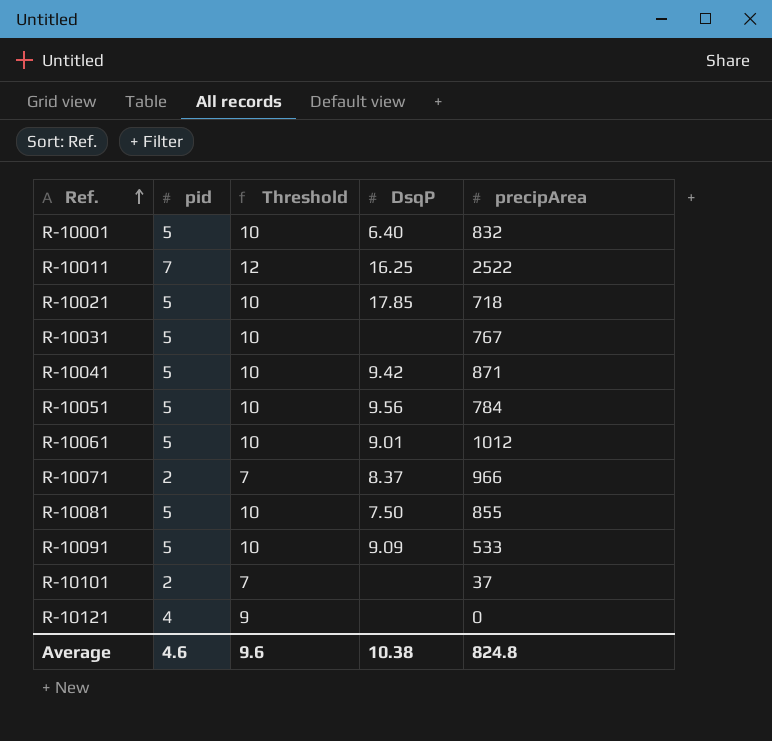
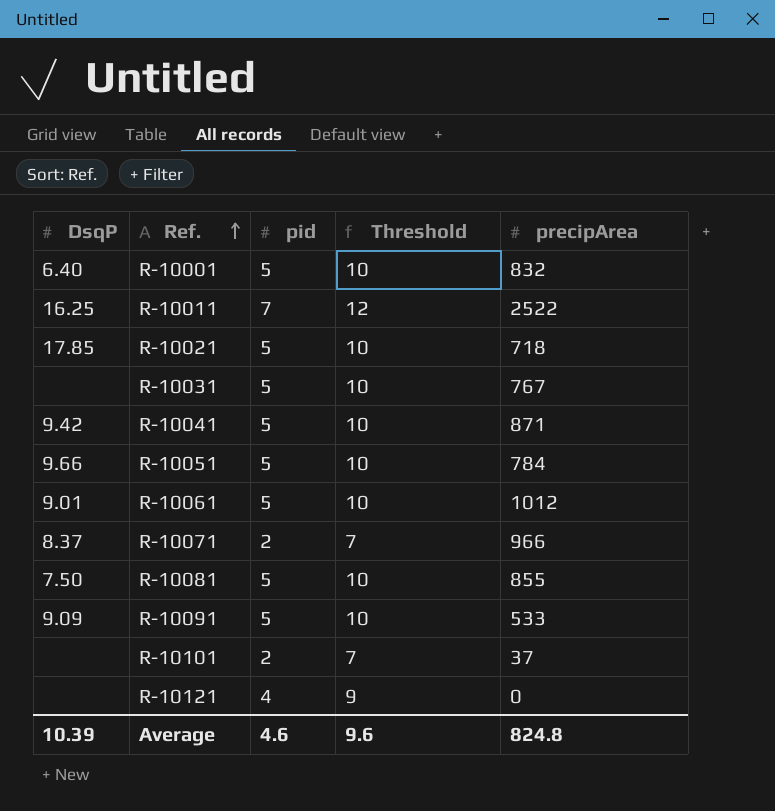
column DsqP | position: 4 -> 1
R-10051 | DsqP: 9.56 -> 9.66
Average | DsqP: 10.38 -> 10.39

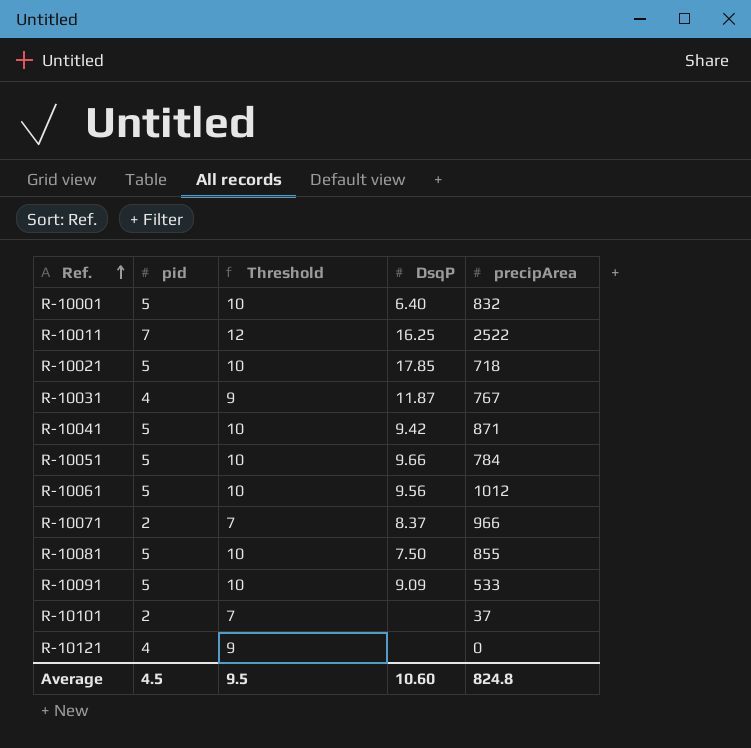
column DsqP | position: 1 -> 4
R-10031 | pid: 5 -> 4
R-10031 | Threshold: 10 -> 9
R-10031 | DsqP: none -> 11.87
R-10061 | DsqP: 9.01 -> 9.56
Average | pid: 4.6 -> 4.5
Average | Threshold: 9.6 -> 9.5
Average | DsqP: 10.39 -> 10.60

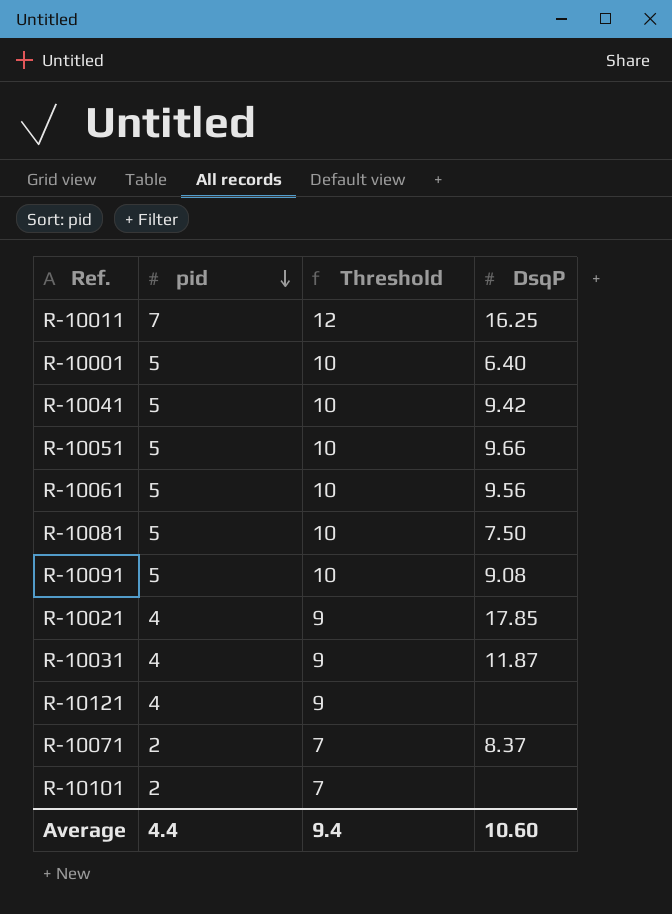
row order: Ref. ascending -> pid descending
column precipArea | position: 5 -> none
R-10091 | DsqP: 9.09 -> 9.08
R-10021 | pid: 5 -> 4
R-10021 | Threshold: 10 -> 9
Average | pid: 4.5 -> 4.4
Average | Threshold: 9.5 -> 9.4

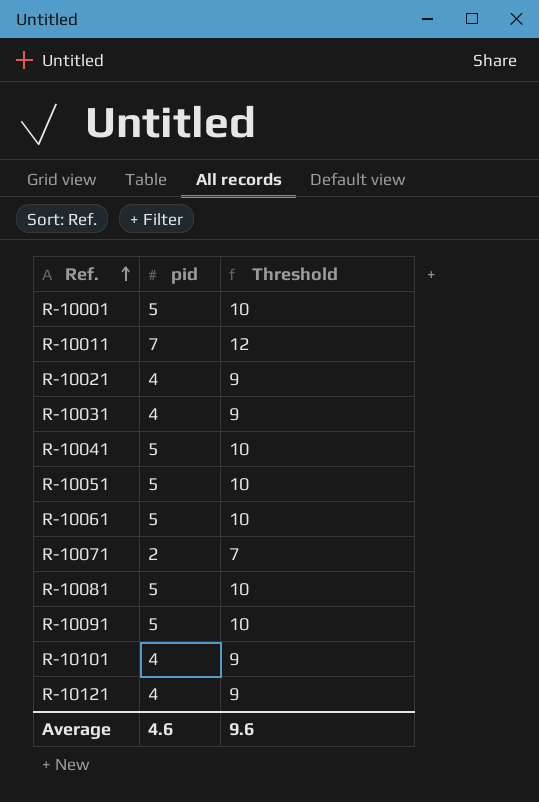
row order: pid descending -> Ref. ascending
column DsqP | position: 4 -> none
R-10101 | pid: 2 -> 4
R-10101 | Threshold: 7 -> 9
Average | pid: 4.4 -> 4.6
Average | Threshold: 9.4 -> 9.6

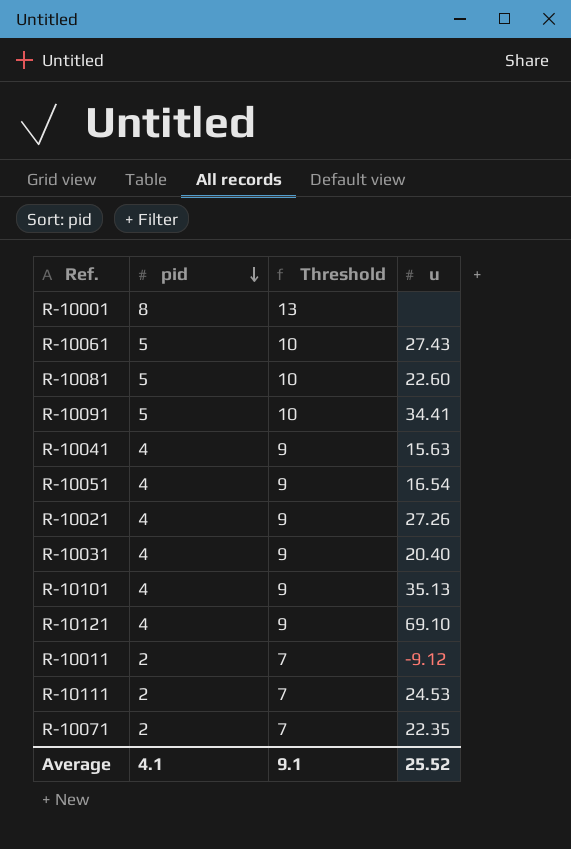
row order: Ref. ascending -> pid descending
column u | position: none -> 4
R-10001 | pid: 5 -> 8
R-10001 | Threshold: 10 -> 13
R-10041 | pid: 5 -> 4
R-10041 | Threshold: 10 -> 9
R-10051 | pid: 5 -> 4
R-10051 | Threshold: 10 -> 9
R-10011 | pid: 7 -> 2
R-10011 | Threshold: 12 -> 7
row R-10111: none -> 2 | 7 | 24.53
Average | pid: 4.6 -> 4.1
Average | Threshold: 9.6 -> 9.1

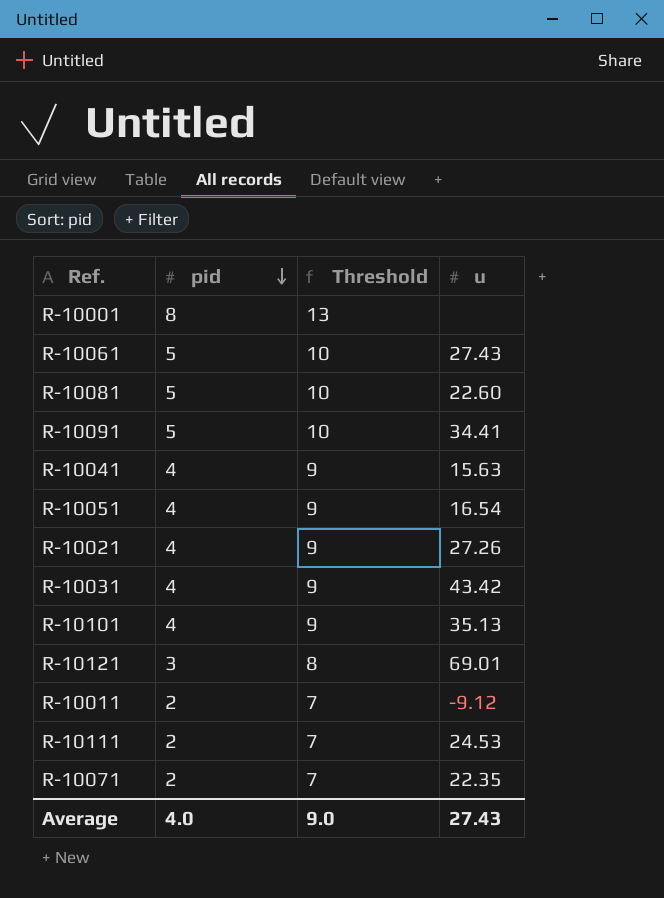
R-10031 | u: 20.40 -> 43.42
R-10121 | pid: 4 -> 3
R-10121 | Threshold: 9 -> 8
R-10121 | u: 69.10 -> 69.01
Average | pid: 4.1 -> 4.0
Average | Threshold: 9.1 -> 9.0
Average | u: 25.52 -> 27.43

